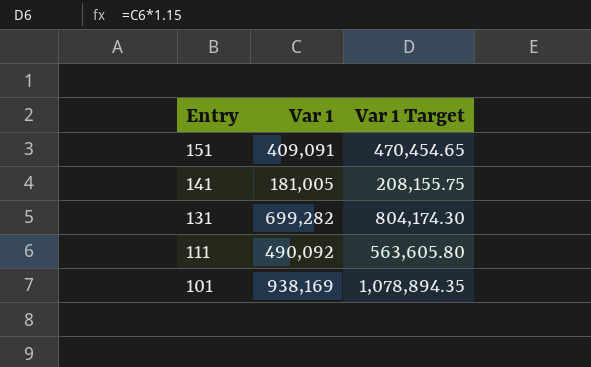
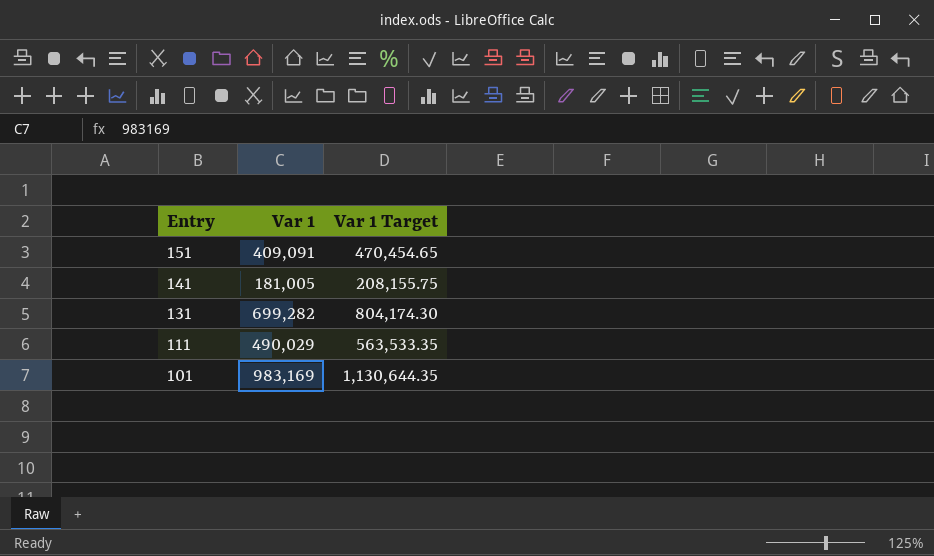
111 | Var 1: 490,092 -> 490,029
111 | Var 1 Target: 563,605.80 -> 563,533.35
101 | Var 1: 938,169 -> 983,169
101 | Var 1 Target: 1,078,894.35 -> 1,130,644.35

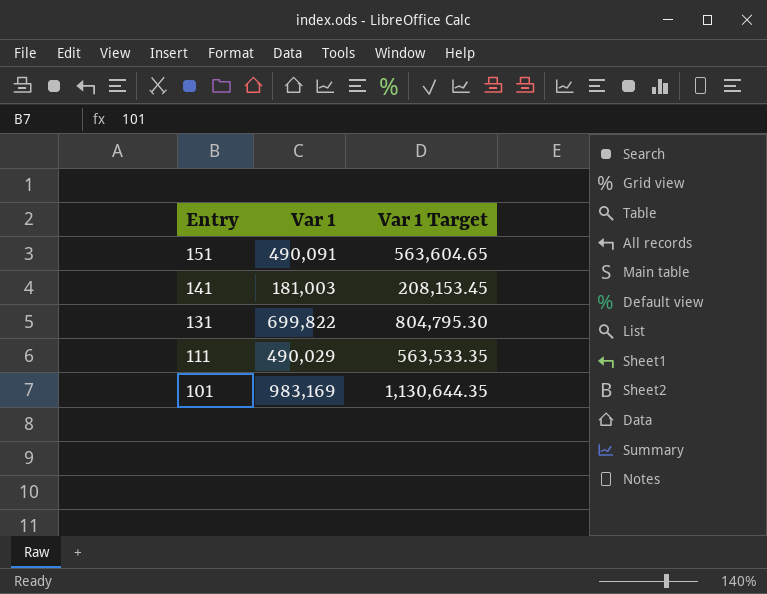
151 | Var 1: 409,091 -> 490,091
151 | Var 1 Target: 470,454.65 -> 563,604.65
141 | Var 1: 181,005 -> 181,003
141 | Var 1 Target: 208,155.75 -> 208,153.45
131 | Var 1: 699,282 -> 699,822
131 | Var 1 Target: 804,174.30 -> 804,795.30

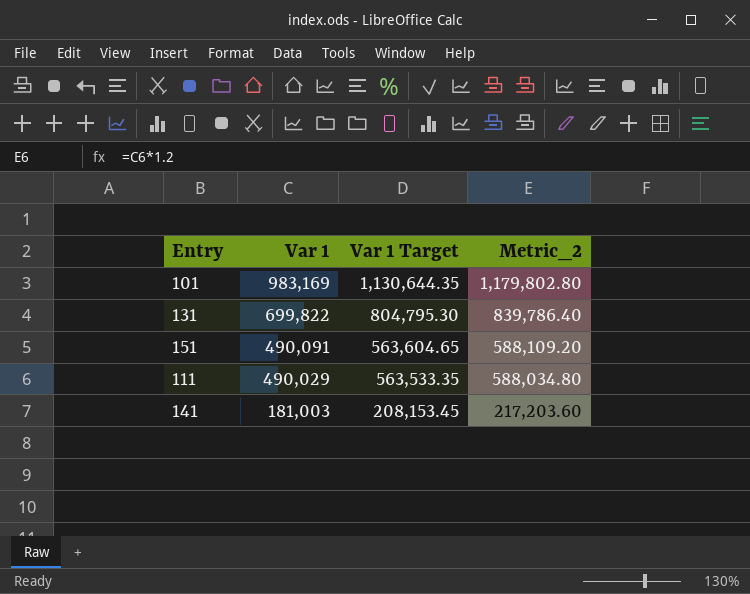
row order: Entry descending -> Var 1 descending
column Metric_2 | formula: none -> [Var 1] * 1.2

